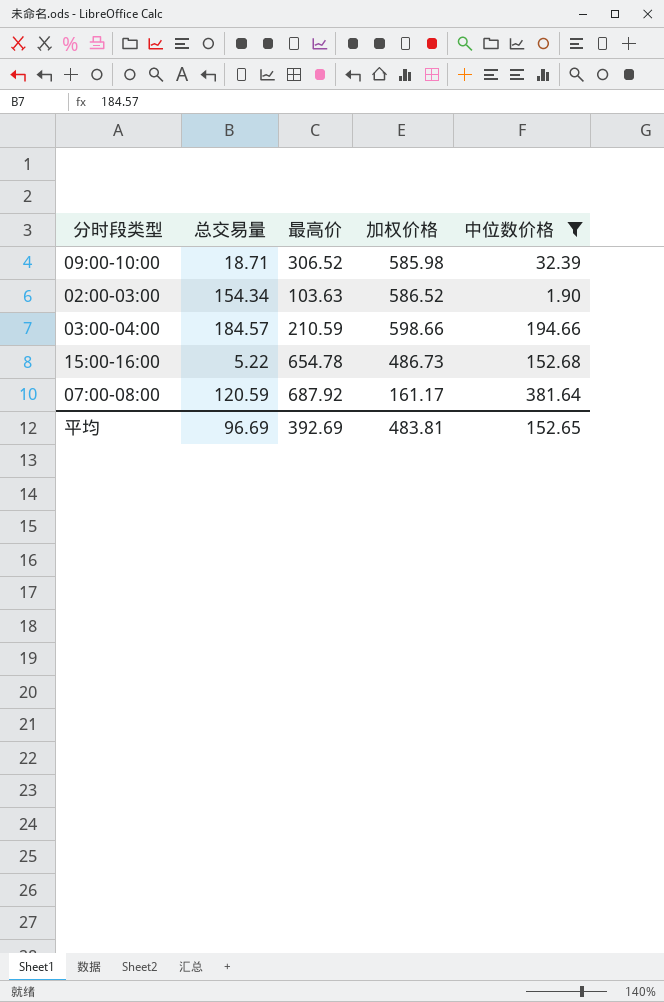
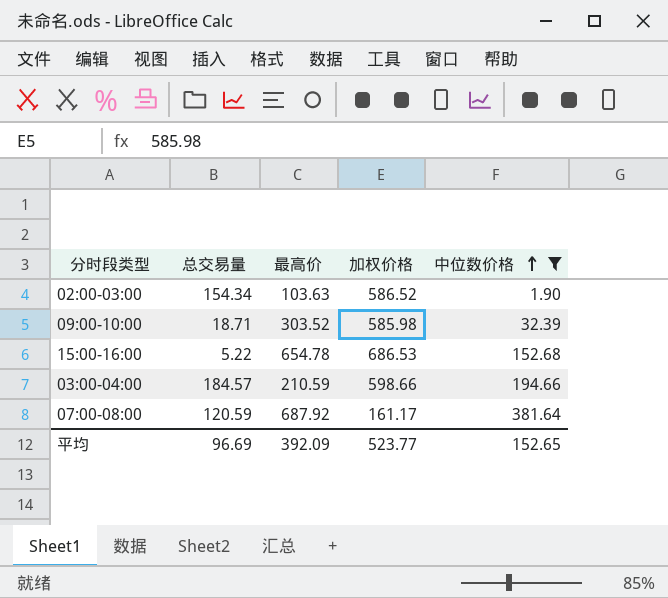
row order: none -> 中位数价格 ascending
09:00-10:00 | 最高价: 306.52 -> 303.52
15:00-16:00 | 加权价格: 486.73 -> 686.53
平均 | 最高价: 392.69 -> 392.09
平均 | 加权价格: 483.81 -> 523.77

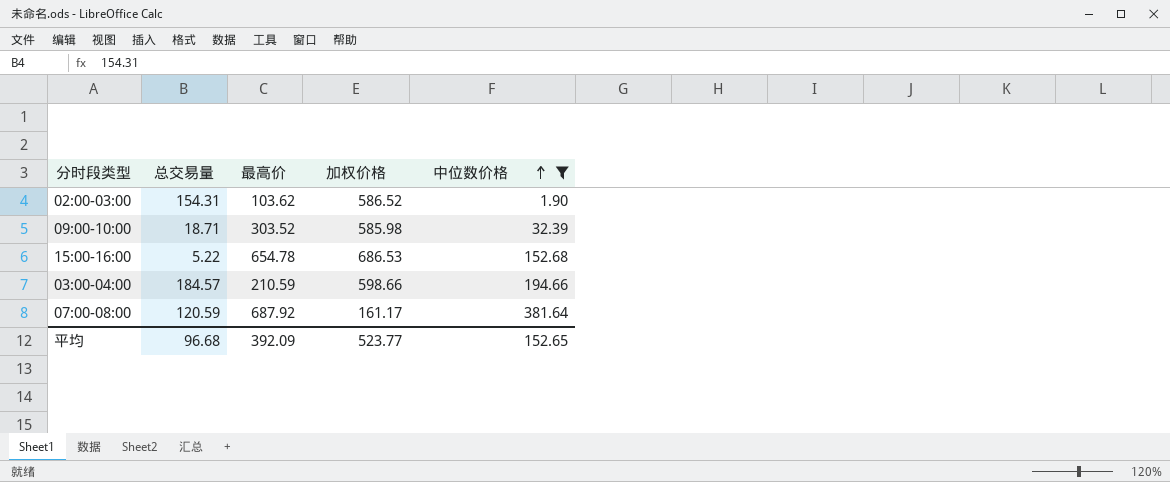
02:00-03:00 | 总交易量: 154.34 -> 154.31
02:00-03:00 | 最高价: 103.63 -> 103.62
平均 | 总交易量: 96.69 -> 96.68

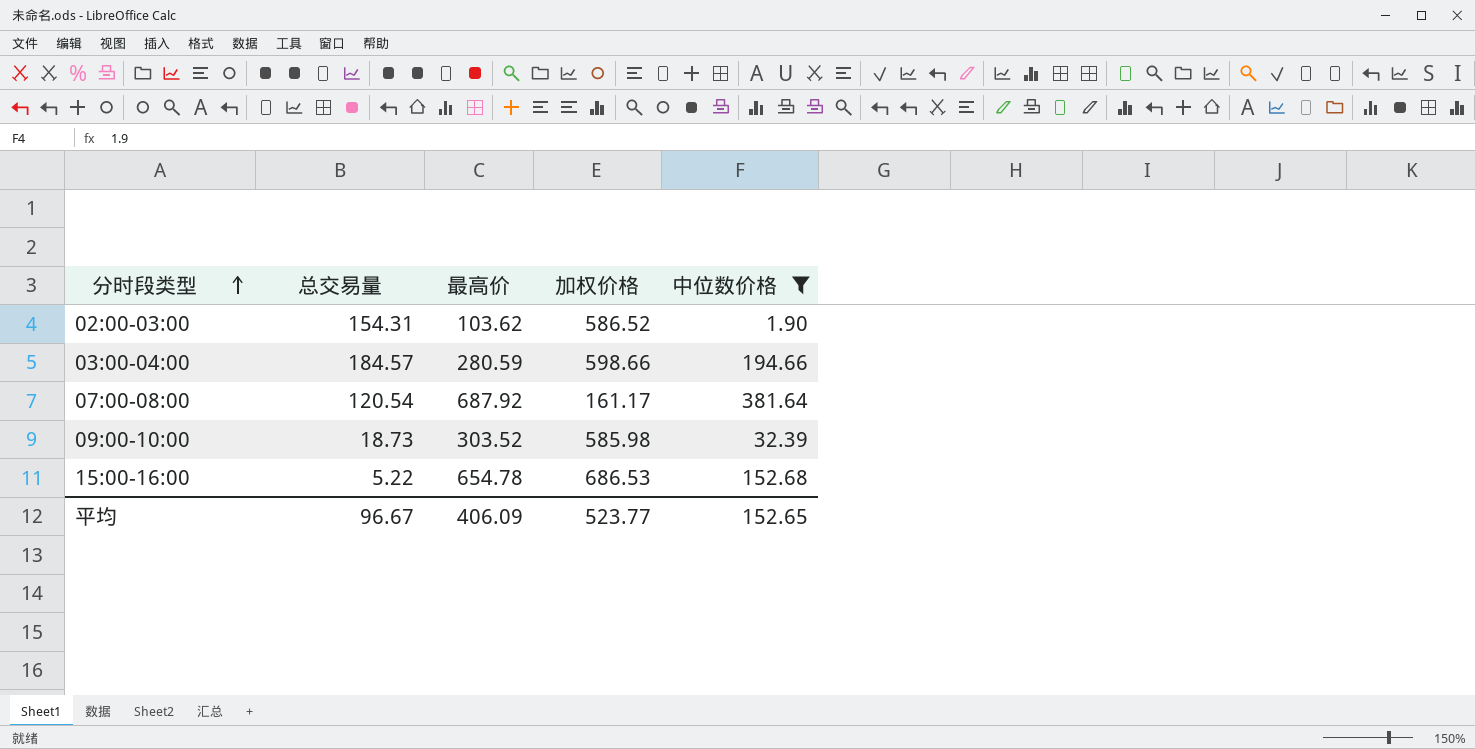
row order: 中位数价格 ascending -> 分时段类型 ascending
03:00-04:00 | 最高价: 210.59 -> 280.59
07:00-08:00 | 总交易量: 120.59 -> 120.54
09:00-10:00 | 总交易量: 18.71 -> 18.73
平均 | 总交易量: 96.68 -> 96.67
平均 | 最高价: 392.09 -> 406.09

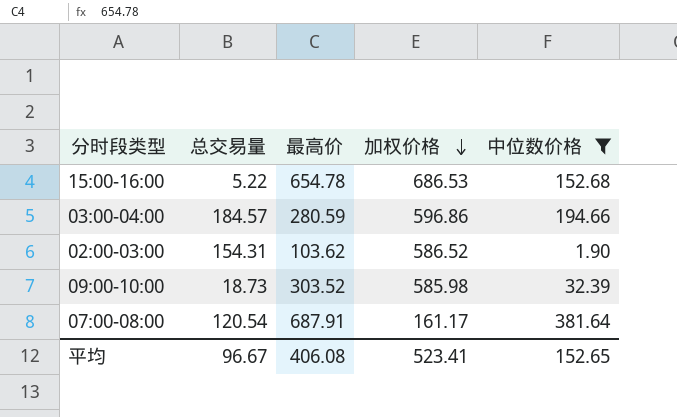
row order: 分时段类型 ascending -> 加权价格 descending
03:00-04:00 | 加权价格: 598.66 -> 596.86
07:00-08:00 | 最高价: 687.92 -> 687.91
平均 | 最高价: 406.09 -> 406.08
平均 | 加权价格: 523.77 -> 523.41

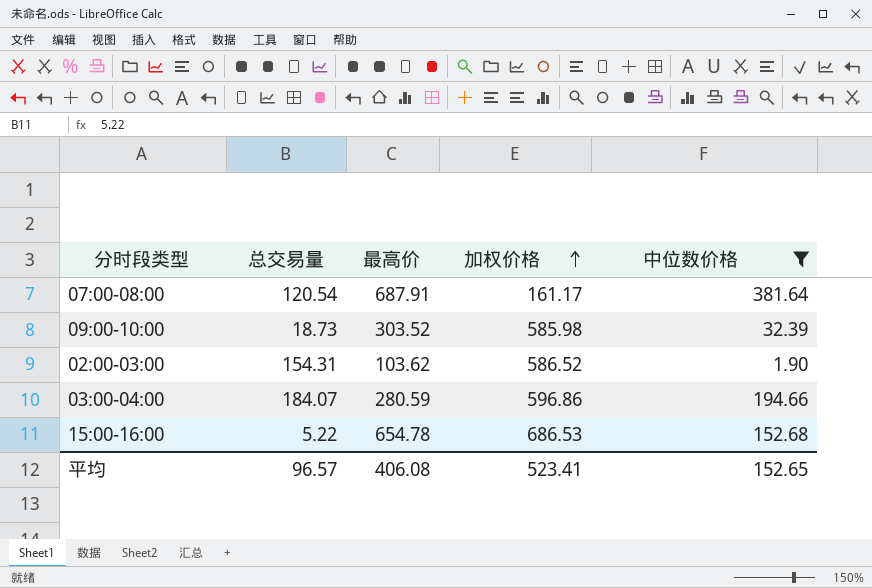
row order: 加权价格 descending -> 加权价格 ascending
03:00-04:00 | 总交易量: 184.57 -> 184.07
平均 | 总交易量: 96.67 -> 96.57

